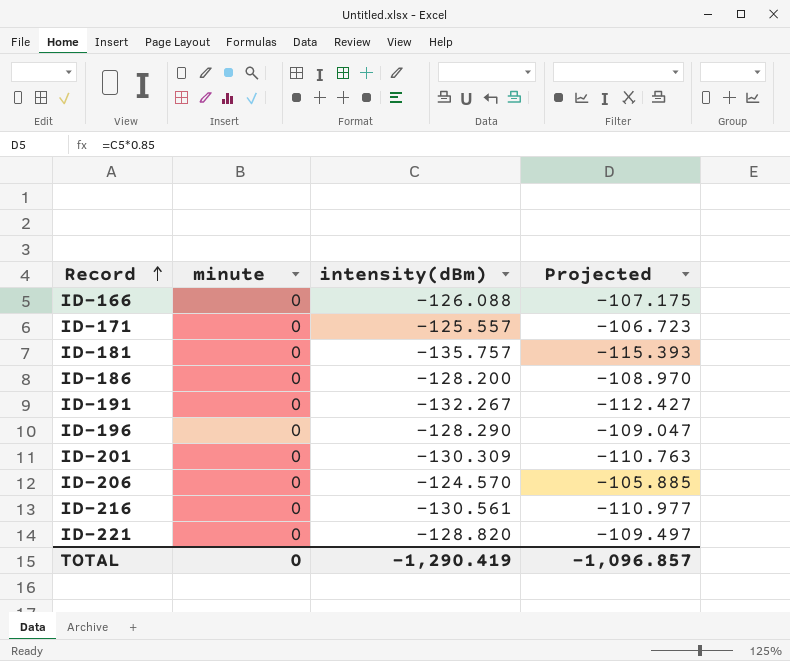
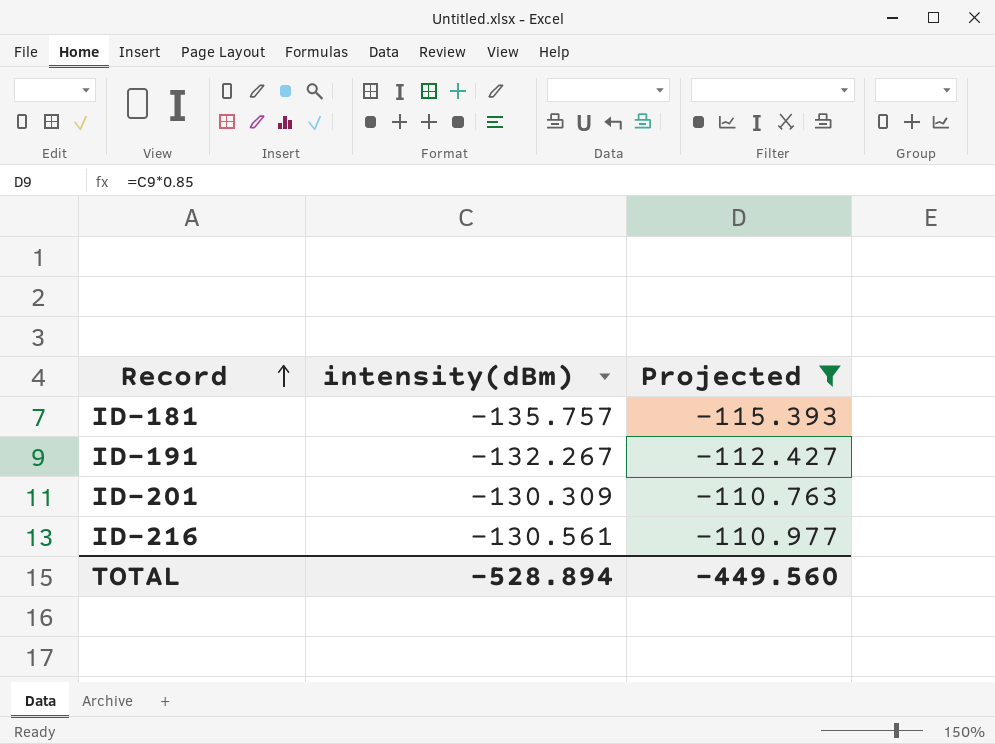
filter: none -> Projected <= -110.763
column minute | position: 2 -> none
TOTAL | intensity(dBm): -1,290.419 -> -528.894
TOTAL | Projected: -1,096.857 -> -449.560

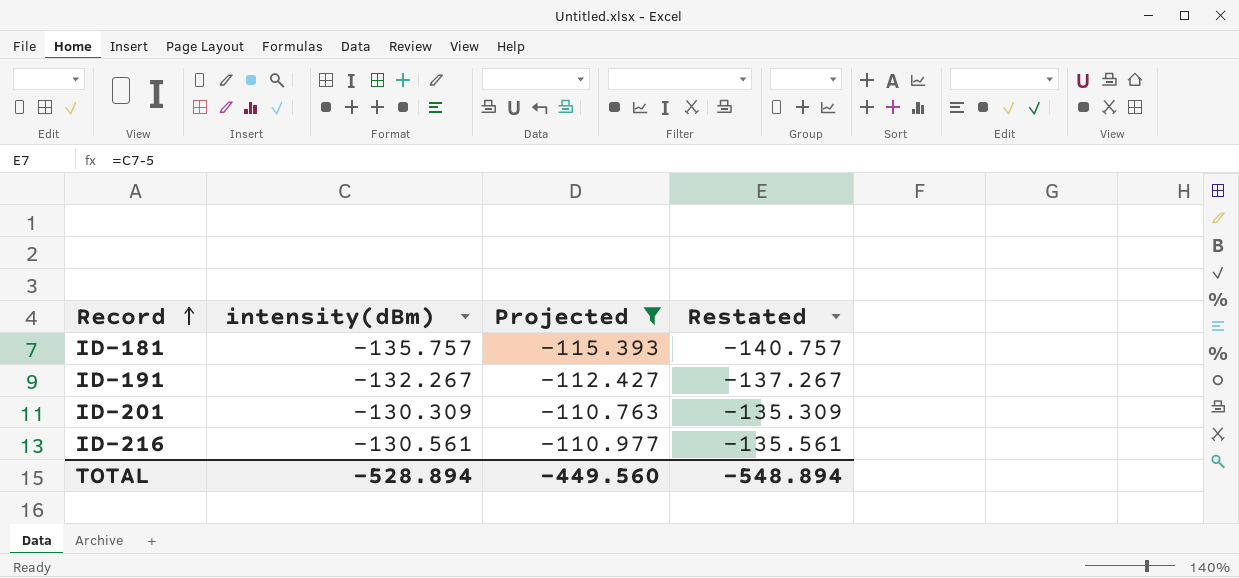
column Restated | formula: none -> [intensity(dBm)] - 5

